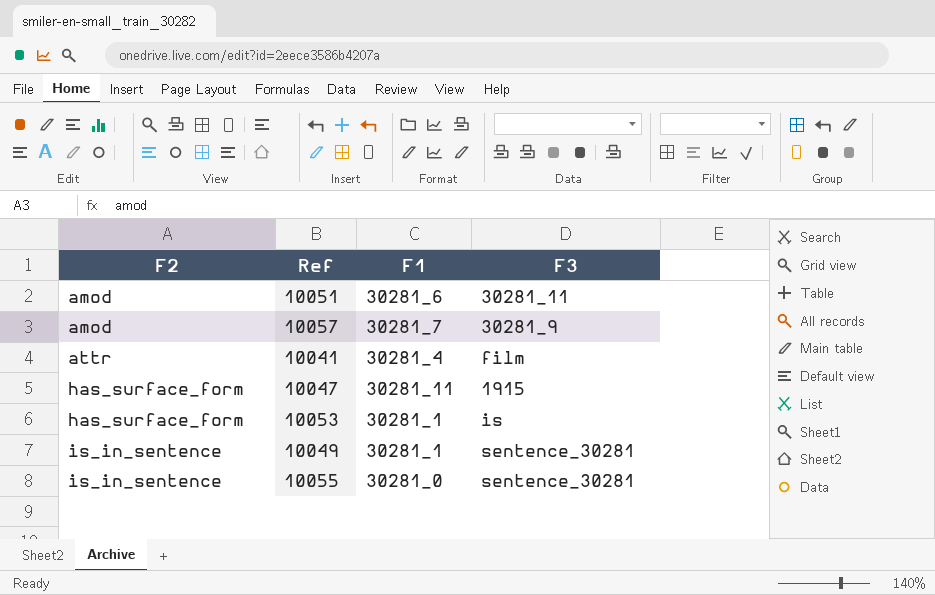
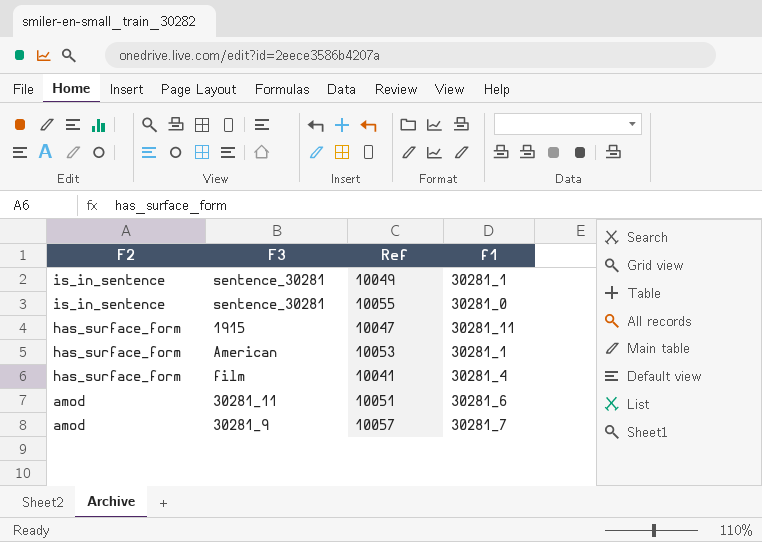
row order: F2 ascending -> F2 descending
column F3 | position: 4 -> 2
column name: F1 -> f1
10053 | F3: is -> American
10041 | F2: attr -> has_surface_form

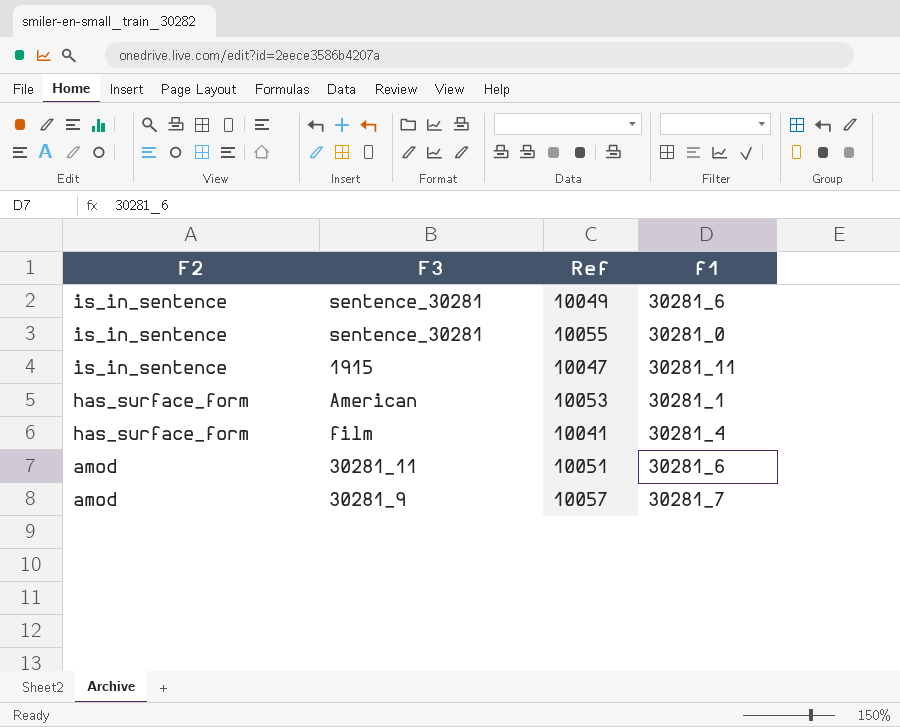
10049 | f1: 30281_1 -> 30281_6
10047 | F2: has_surface_form -> is_in_sentence

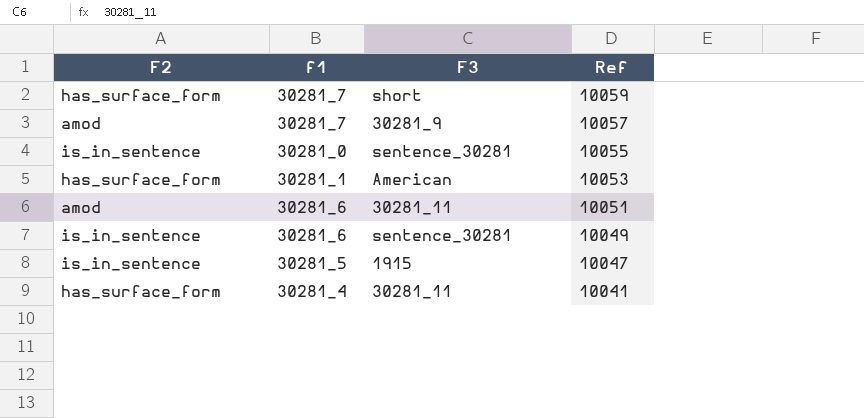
row order: F2 descending -> Ref descending
column f1 | position: 4 -> 2
row 10059: none -> has_surface_form | 30281_7 | short
10047 | f1: 30281_11 -> 30281_5
10041 | F3: film -> 30281_11

